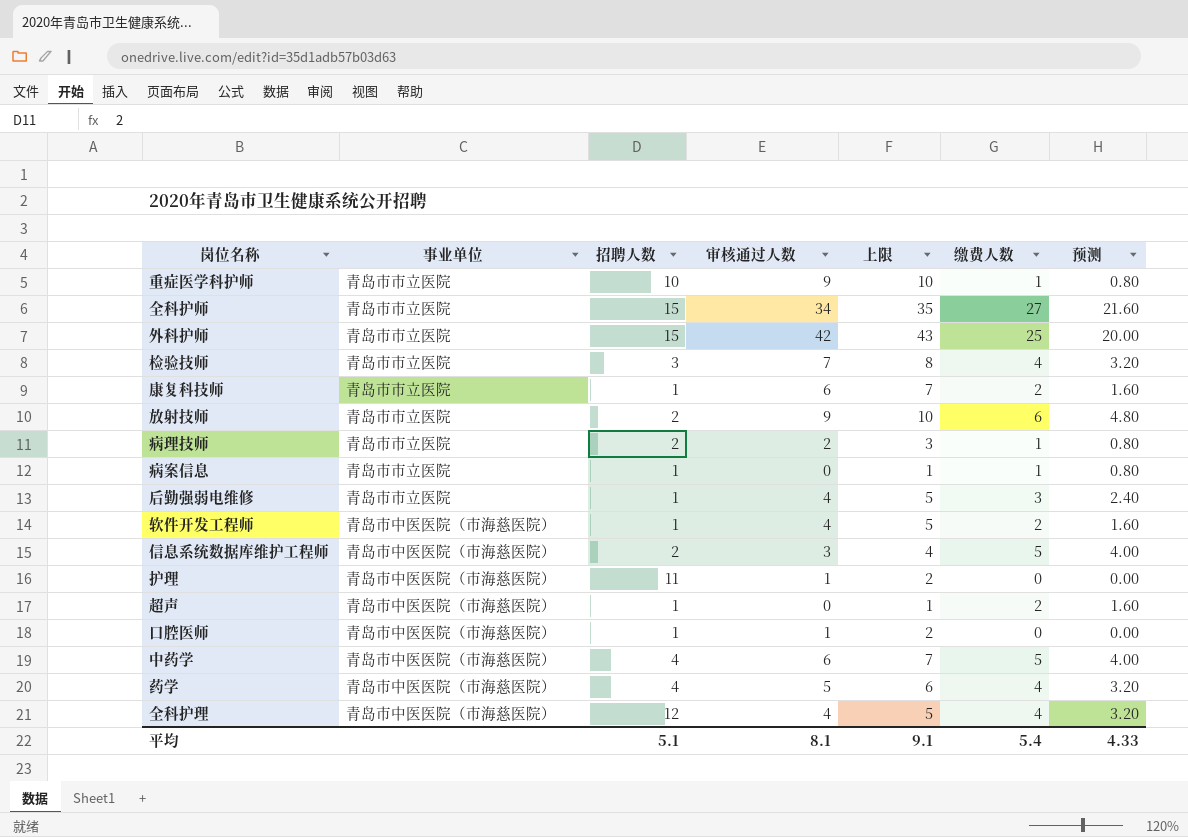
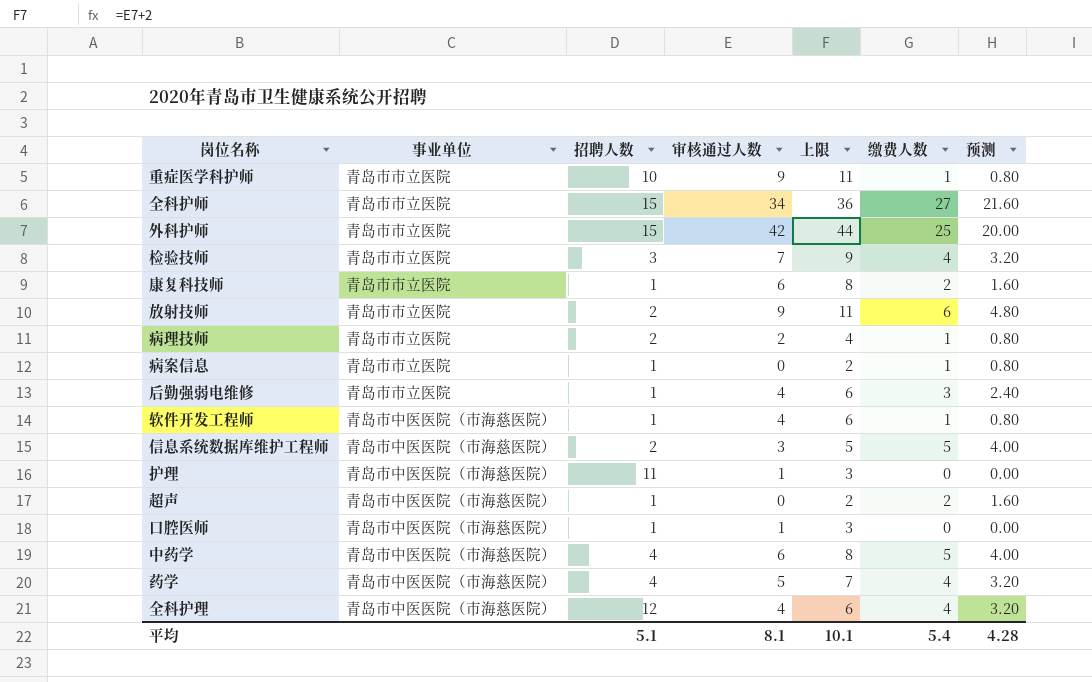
column 上限 | formula: [审核通过人数] + 1 -> [审核通过人数] + 2
软件开发工程师 | 缴费人数: 2 -> 1
软件开发工程师 | 预测: 1.60 -> 0.80
平均 | 上限: 9.1 -> 10.1
平均 | 预测: 4.33 -> 4.28

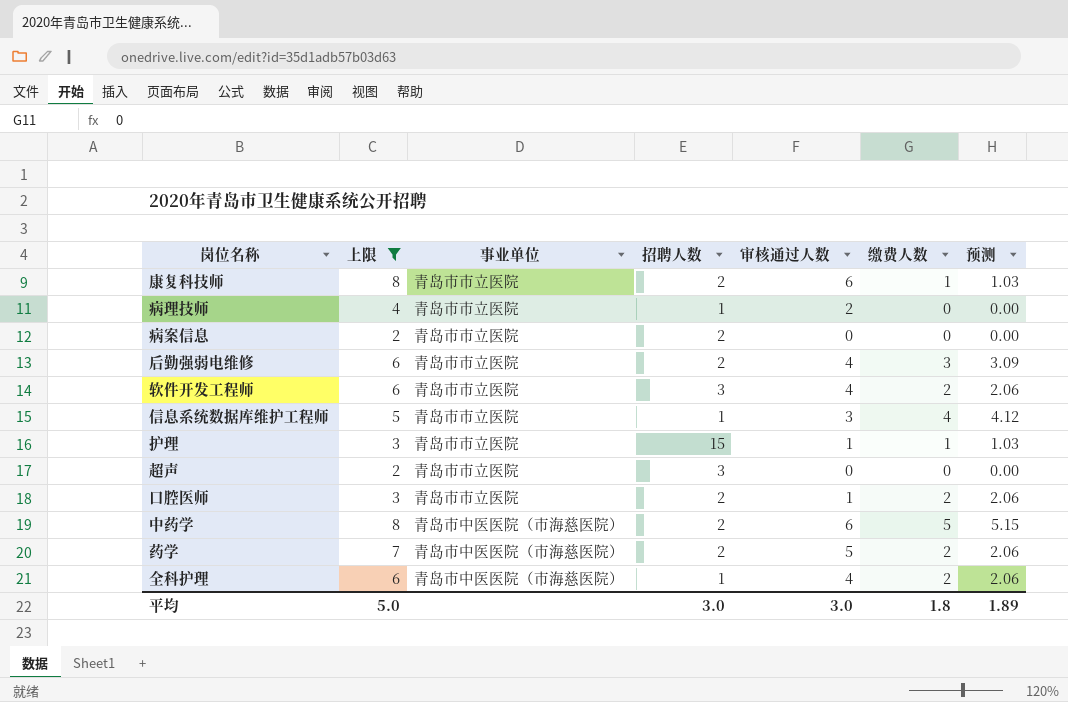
filter: none -> 上限 <= 8
column 上限 | position: 5 -> 2
column 预测 | formula: [缴费人数] * 0.8 -> [缴费人数] * 1.03
康复科技师 | 招聘人数: 1 -> 2
康复科技师 | 缴费人数: 2 -> 1
病理技师 | 招聘人数: 2 -> 1
病理技师 | 缴费人数: 1 -> 0
病案信息 | 招聘人数: 1 -> 2
病案信息 | 缴费人数: 1 -> 0
后勤强弱电维修 | 招聘人数: 1 -> 2
软件开发工程师 | 事业单位: 青岛市中医医院（市海慈医院） -> 青岛市市立医院
软件开发工程师 | 招聘人数: 1 -> 3
软件开发工程师 | 缴费人数: 1 -> 2
信息系统数据库维护工程师 | 事业单位: 青岛市中医医院（市海慈医院） -> 青岛市市立医院
信息系统数据库维护工程师 | 招聘人数: 2 -> 1
信息系统数据库维护工程师 | 缴费人数: 5 -> 4
护理 | 事业单位: 青岛市中医医院（市海慈医院） -> 青岛市市立医院
护理 | 招聘人数: 11 -> 15
护理 | 缴费人数: 0 -> 1
超声 | 事业单位: 青岛市中医医院（市海慈医院） -> 青岛市市立医院
超声 | 招聘人数: 1 -> 3
超声 | 缴费人数: 2 -> 0
口腔医师 | 事业单位: 青岛市中医医院（市海慈医院） -> 青岛市市立医院
口腔医师 | 招聘人数: 1 -> 2
口腔医师 | 缴费人数: 0 -> 2
中药学 | 招聘人数: 4 -> 2
药学 | 招聘人数: 4 -> 2
药学 | 缴费人数: 4 -> 2
全科护理 | 招聘人数: 12 -> 1
全科护理 | 缴费人数: 4 -> 2
平均 | 上限: 10.1 -> 5.0
平均 | 招聘人数: 5.1 -> 3.0
平均 | 审核通过人数: 8.1 -> 3.0
平均 | 缴费人数: 5.4 -> 1.8
平均 | 预测: 4.28 -> 1.89

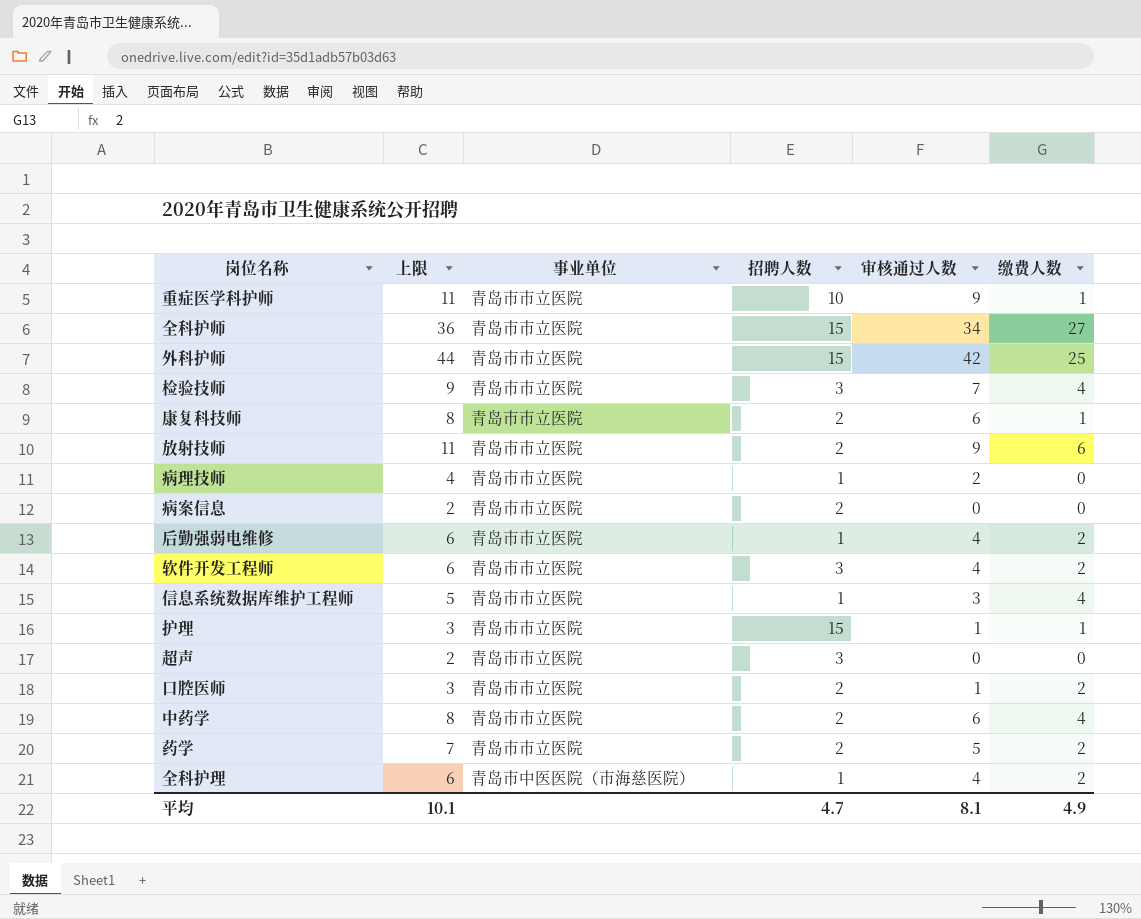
filter: 上限 <= 8 -> none
column 预测 | formula: [缴费人数] * 1.03 -> none
后勤强弱电维修 | 招聘人数: 2 -> 1
后勤强弱电维修 | 缴费人数: 3 -> 2
中药学 | 事业单位: 青岛市中医医院（市海慈医院） -> 青岛市市立医院
中药学 | 缴费人数: 5 -> 4
药学 | 事业单位: 青岛市中医医院（市海慈医院） -> 青岛市市立医院
平均 | 上限: 5.0 -> 10.1
平均 | 招聘人数: 3.0 -> 4.7
平均 | 审核通过人数: 3.0 -> 8.1
平均 | 缴费人数: 1.8 -> 4.9

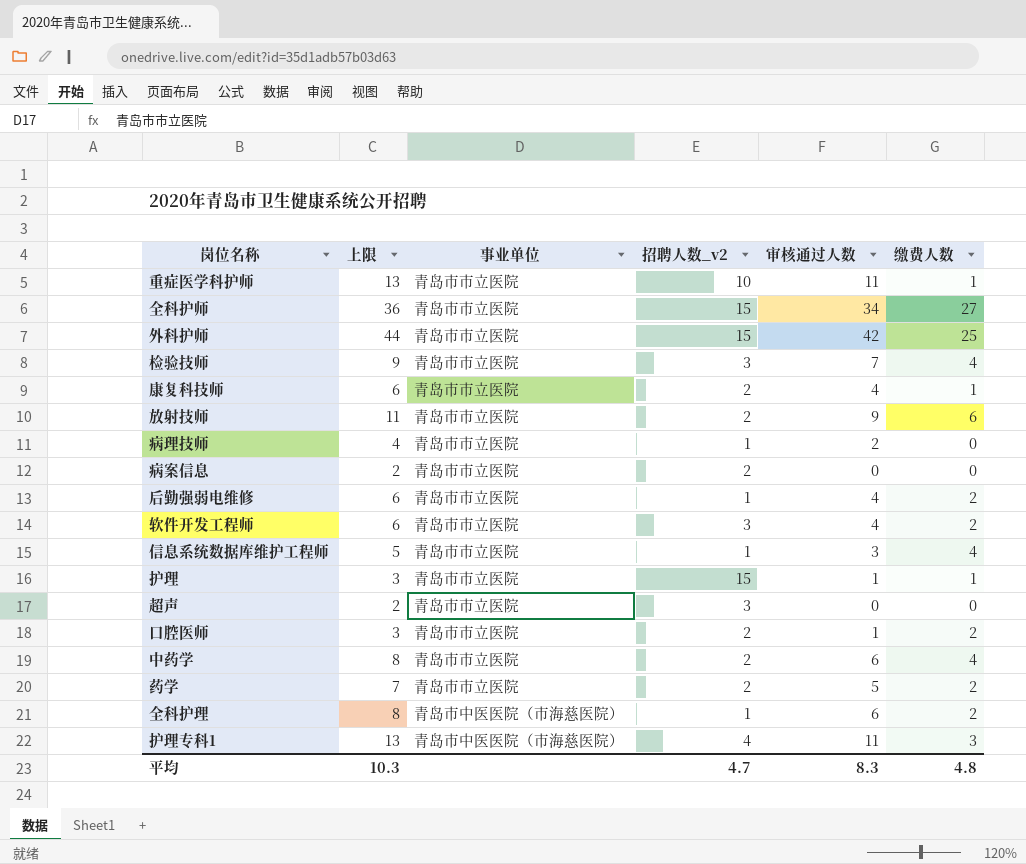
column name: 招聘人数 -> 招聘人数_v2
重症医学科护师 | 上限: 11 -> 13
重症医学科护师 | 审核通过人数: 9 -> 11
康复科技师 | 上限: 8 -> 6
康复科技师 | 审核通过人数: 6 -> 4
全科护理 | 上限: 6 -> 8
全科护理 | 审核通过人数: 4 -> 6
row 护理专科1: none -> 13 | 青岛市中医医院（市海慈医院） | 4 | 11 | 3
平均 | 上限: 10.1 -> 10.3
平均 | 审核通过人数: 8.1 -> 8.3
平均 | 缴费人数: 4.9 -> 4.8

